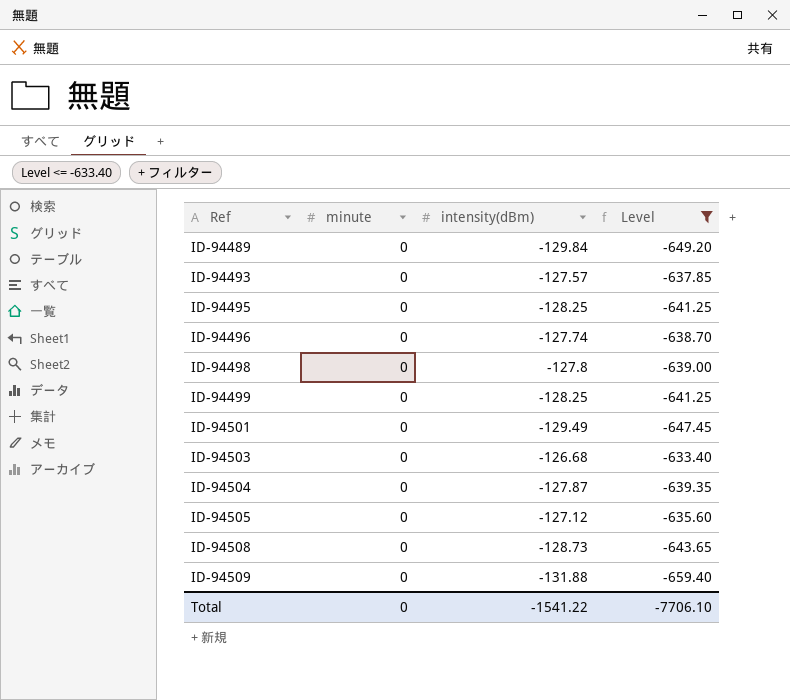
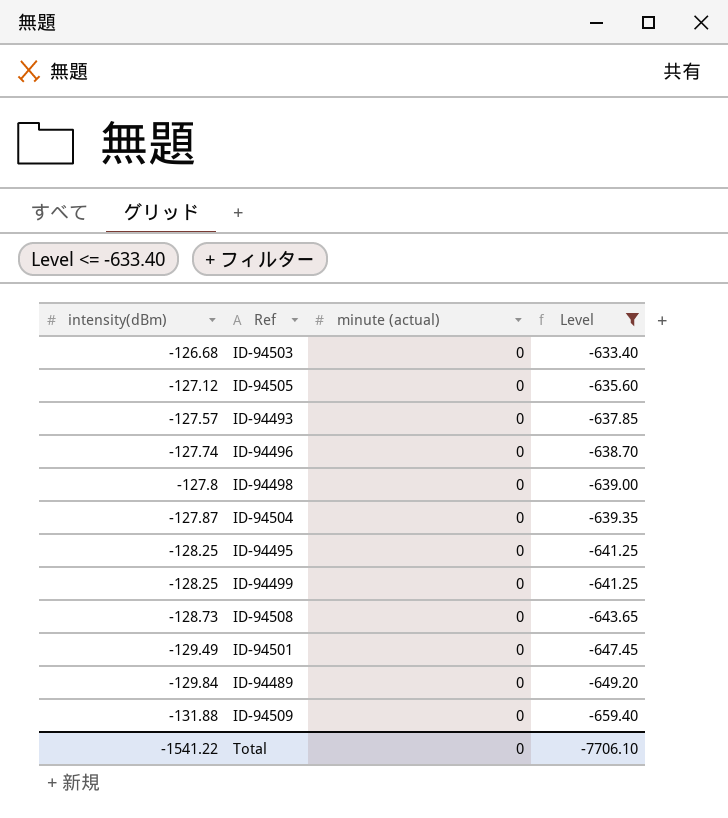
row order: Ref ascending -> intensity(dBm) descending
column intensity(dBm) | position: 3 -> 1
column name: minute -> minute (actual)

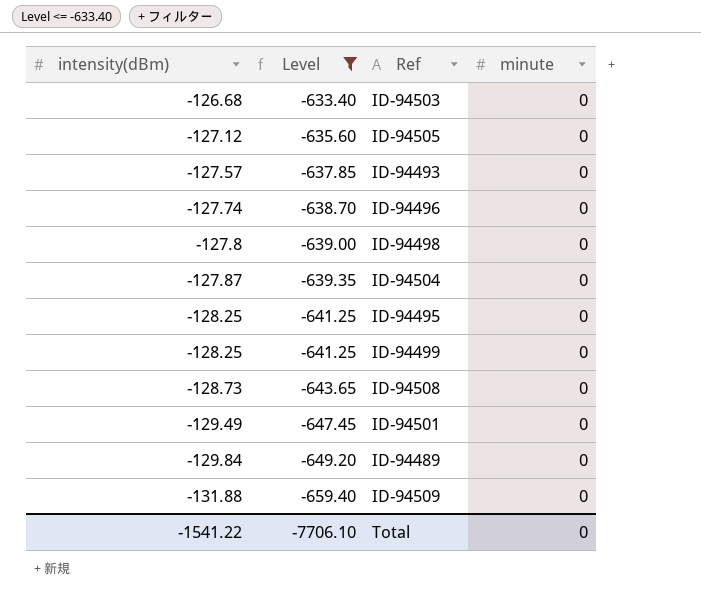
column Level | position: 4 -> 2
column name: minute (actual) -> minute

